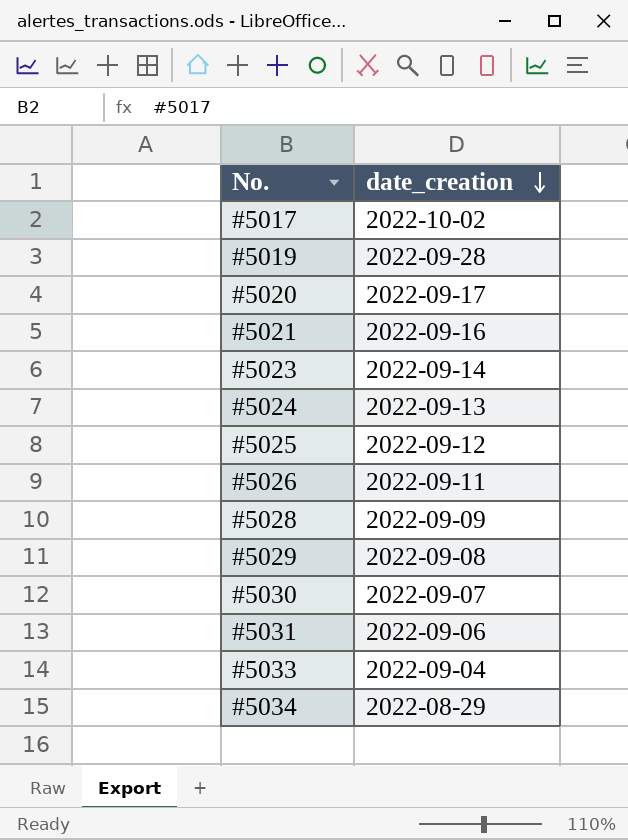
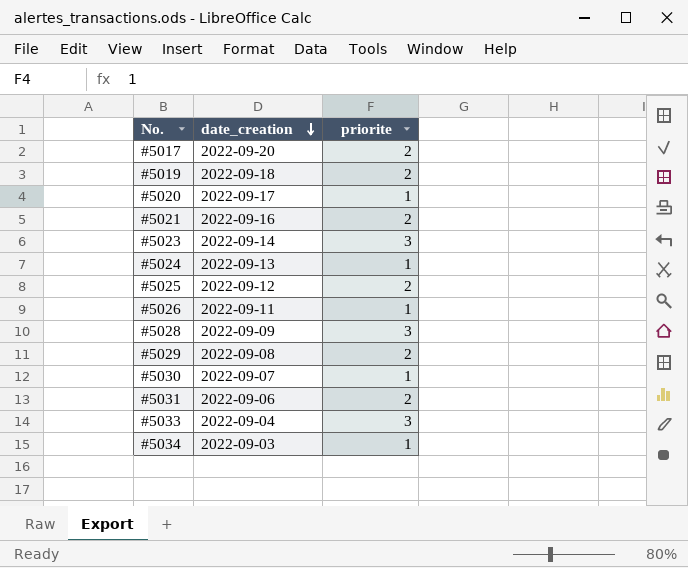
column priorite | position: none -> 3
#5017 | date_creation: 2022-10-02 -> 2022-09-20
#5019 | date_creation: 2022-09-28 -> 2022-09-18
#5034 | date_creation: 2022-08-29 -> 2022-09-03

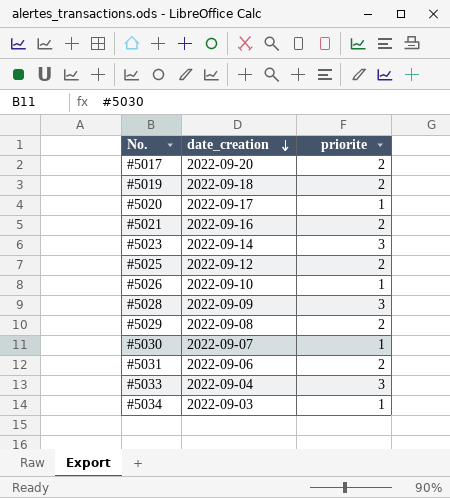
row #5024: 2022-09-13 | 1 -> none
#5026 | date_creation: 2022-09-11 -> 2022-09-10

